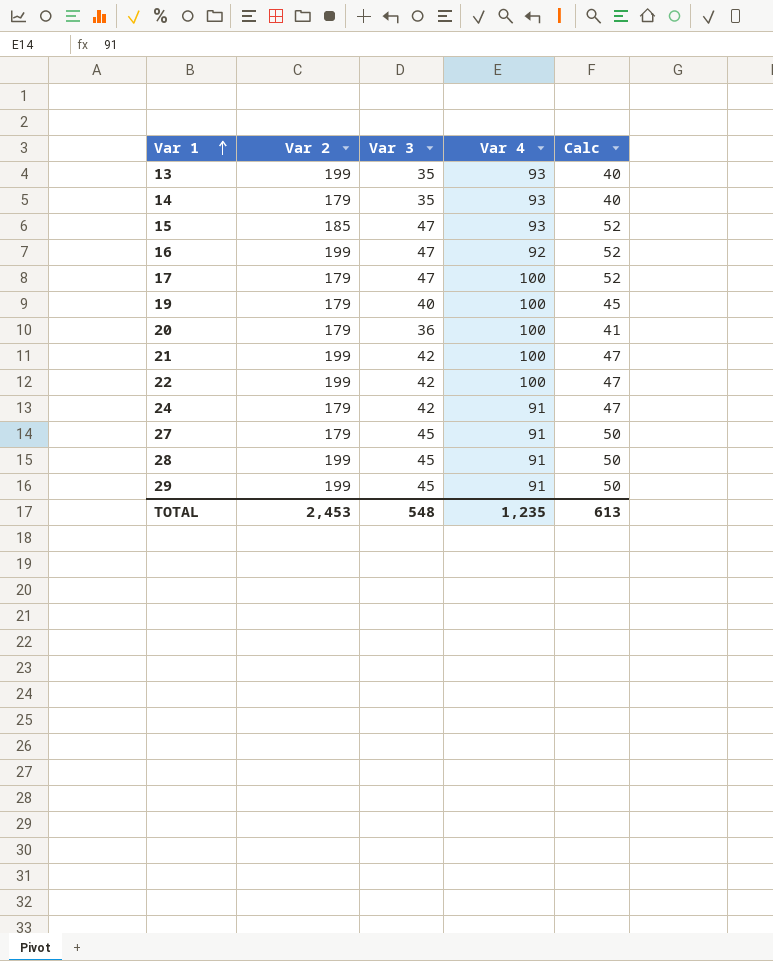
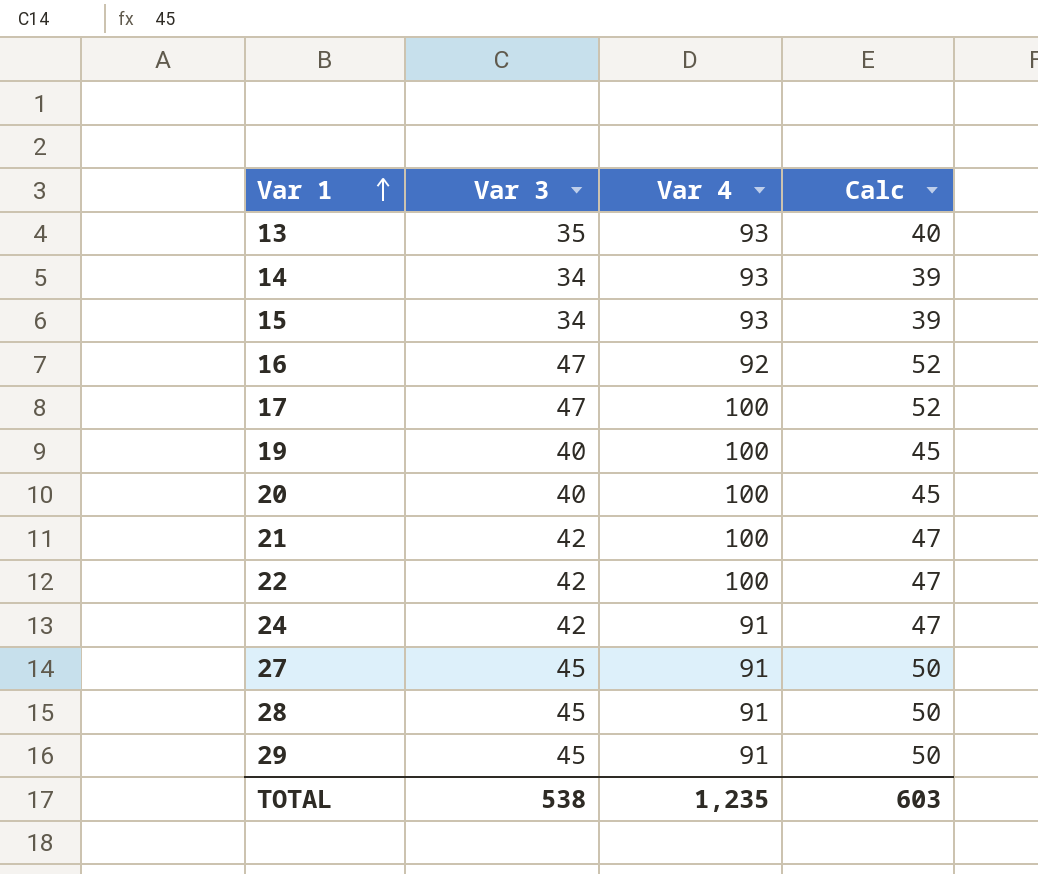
column Var 2 | position: 2 -> none
14 | Var 3: 35 -> 34
14 | Calc: 40 -> 39
15 | Var 3: 47 -> 34
15 | Calc: 52 -> 39
20 | Var 3: 36 -> 40
20 | Calc: 41 -> 45
TOTAL | Var 3: 548 -> 538
TOTAL | Calc: 613 -> 603

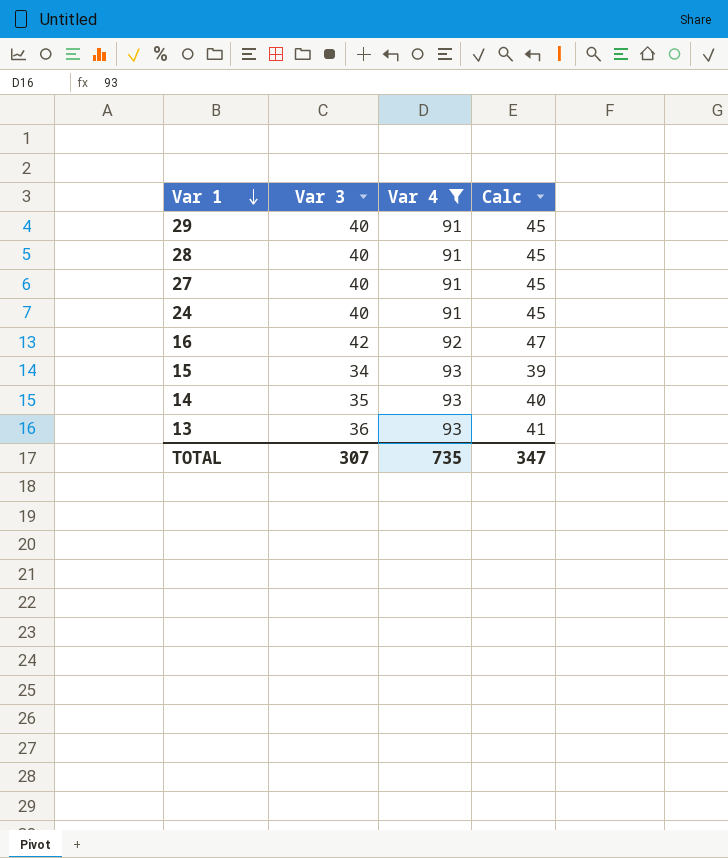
filter: none -> Var 4 != 100
row order: Var 1 ascending -> Var 1 descending
29 | Var 3: 45 -> 40
29 | Calc: 50 -> 45
28 | Var 3: 45 -> 40
28 | Calc: 50 -> 45
27 | Var 3: 45 -> 40
27 | Calc: 50 -> 45
24 | Var 3: 42 -> 40
24 | Calc: 47 -> 45
16 | Var 3: 47 -> 42
16 | Calc: 52 -> 47
14 | Var 3: 34 -> 35
14 | Calc: 39 -> 40
13 | Var 3: 35 -> 36
13 | Calc: 40 -> 41
TOTAL | Var 3: 538 -> 307
TOTAL | Var 4: 1,235 -> 735
TOTAL | Calc: 603 -> 347

